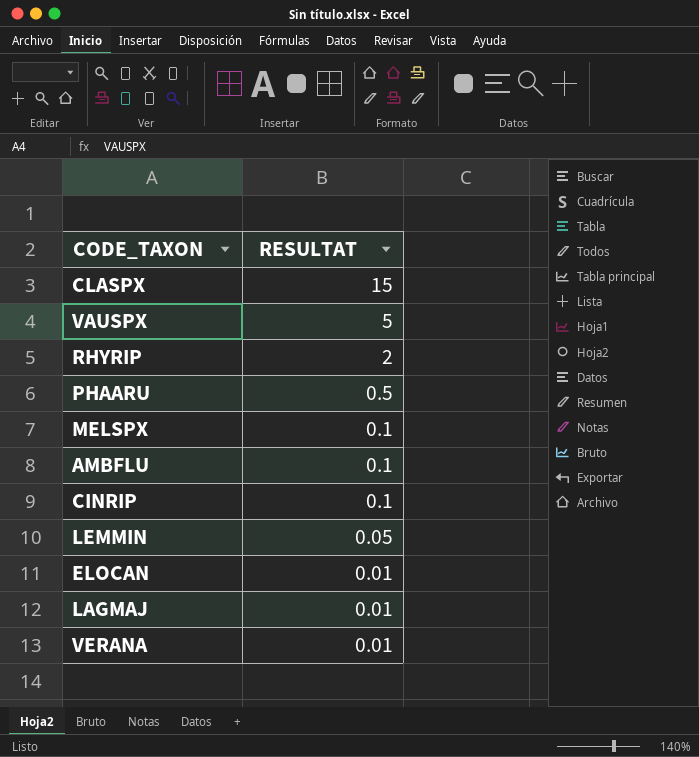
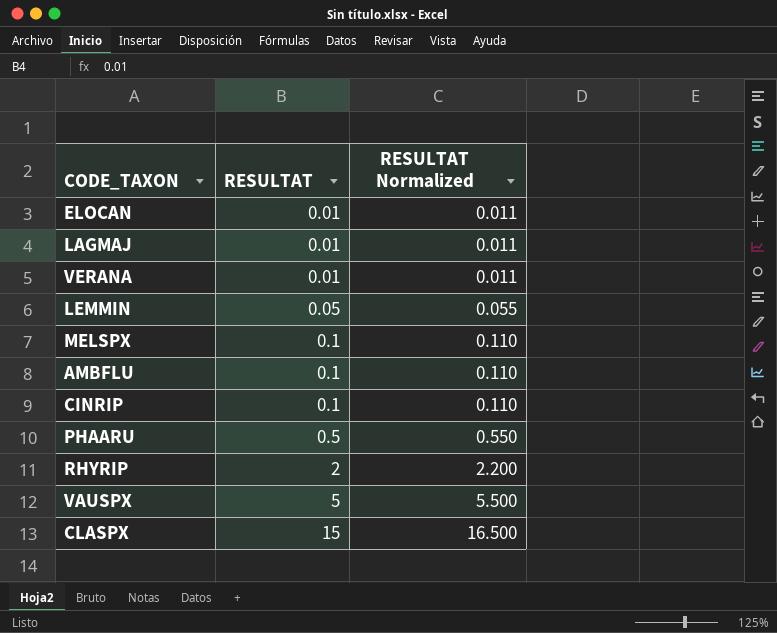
row order: RESULTAT descending -> RESULTAT ascending
column RESULTAT Normalized | formula: none -> [RESULTAT] * 1.1

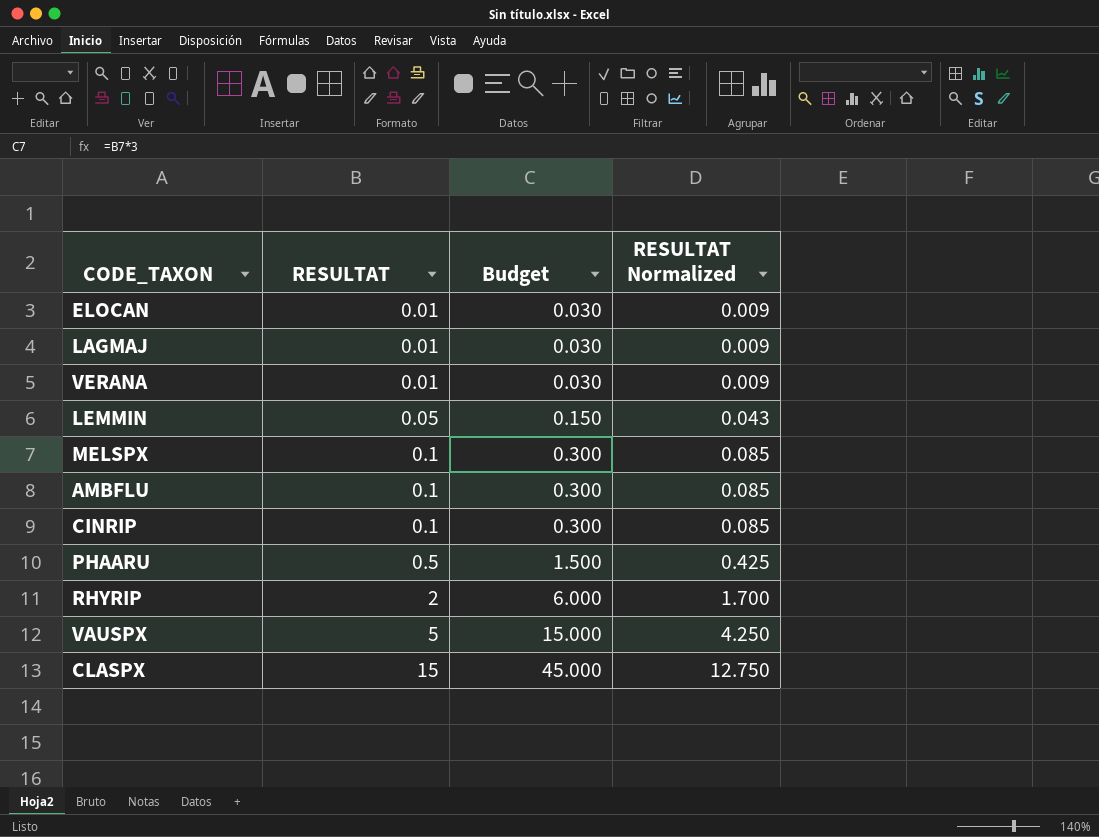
column Budget | formula: none -> [RESULTAT] * 3
column RESULTAT Normalized | formula: [RESULTAT] * 1.1 -> [RESULTAT] * 0.85

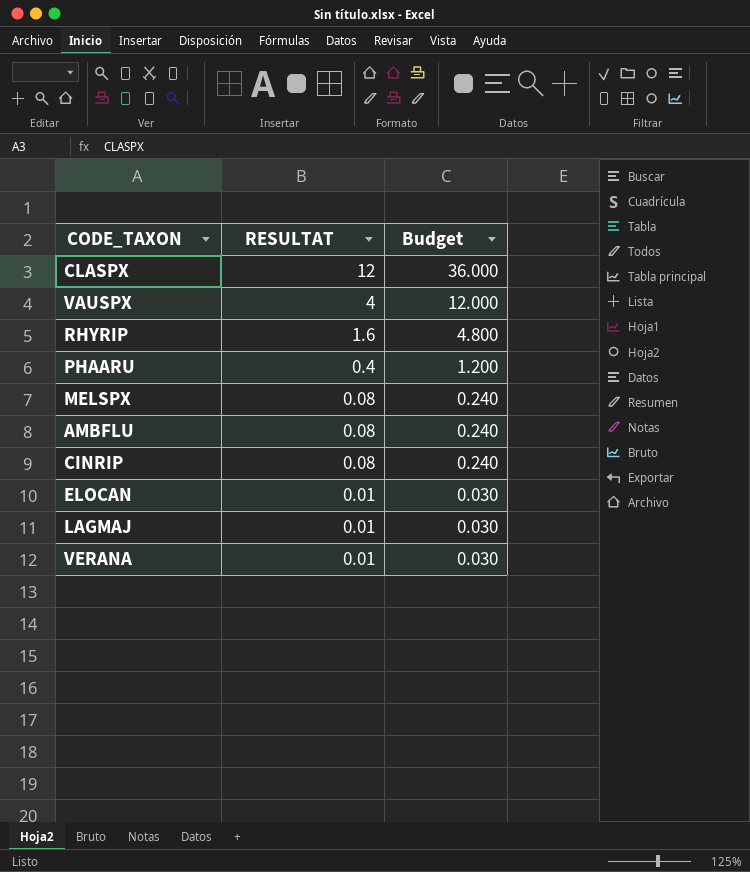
row order: RESULTAT ascending -> RESULTAT descending
column RESULTAT Normalized | formula: [RESULTAT] * 0.85 -> none
row LEMMIN: 0.05 | 0.150 | 0.043 -> none
CLASPX | RESULTAT: 15 -> 12
CLASPX | Budget: 45.000 -> 36.000
VAUSPX | RESULTAT: 5 -> 4
VAUSPX | Budget: 15.000 -> 12.000
RHYRIP | RESULTAT: 2 -> 1.6
RHYRIP | Budget: 6.000 -> 4.800
PHAARU | RESULTAT: 0.5 -> 0.4
PHAARU | Budget: 1.500 -> 1.200
MELSPX | RESULTAT: 0.1 -> 0.08
MELSPX | Budget: 0.300 -> 0.240
AMBFLU | RESULTAT: 0.1 -> 0.08
AMBFLU | Budget: 0.300 -> 0.240
CINRIP | RESULTAT: 0.1 -> 0.08
CINRIP | Budget: 0.300 -> 0.240

